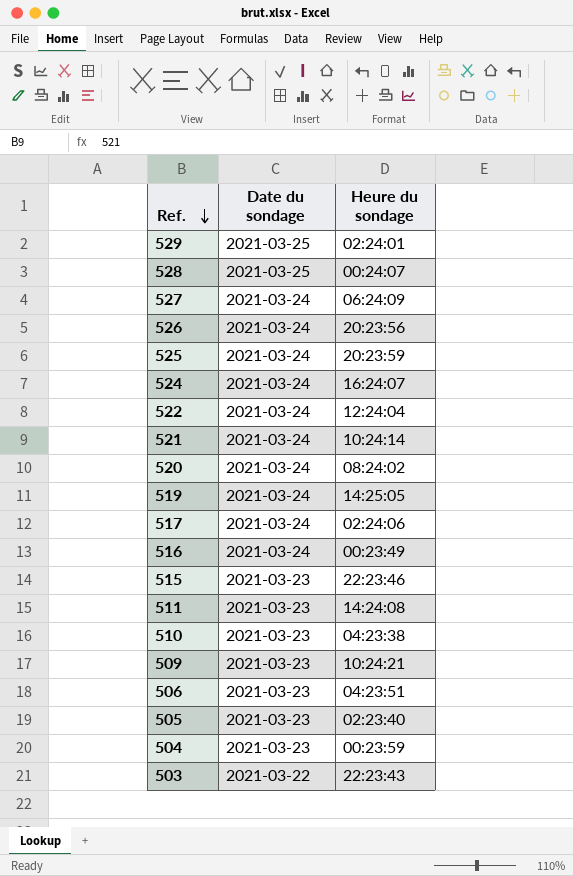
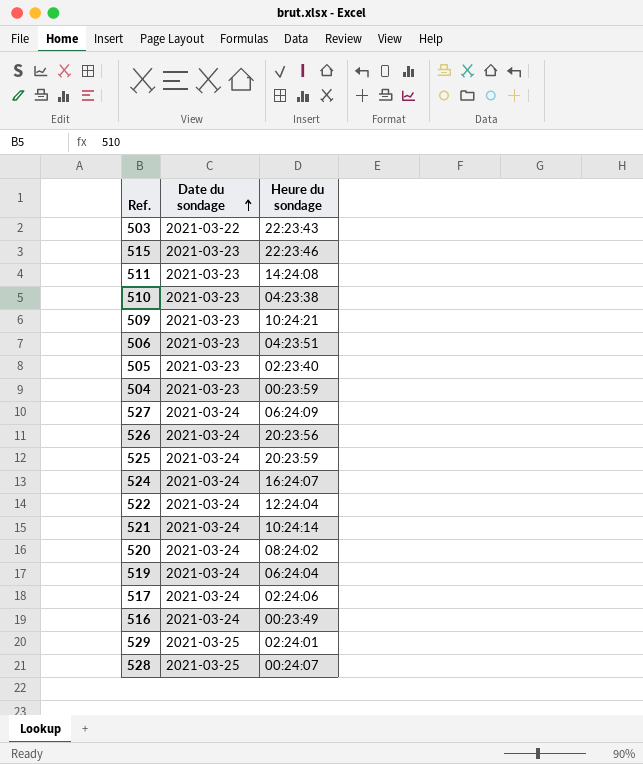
row order: Ref. descending -> Date du sondage ascending
519 | Heure du sondage: 14:25:05 -> 06:24:04

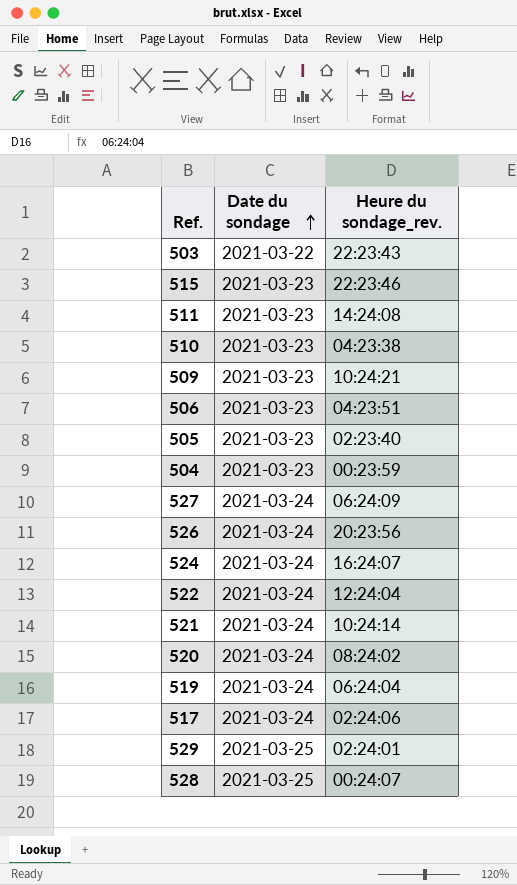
column name: Heure du sondage -> Heure du sondage_rev.
row 525: 2021-03-24 | 20:23:59 -> none
row 516: 2021-03-24 | 00:23:49 -> none

